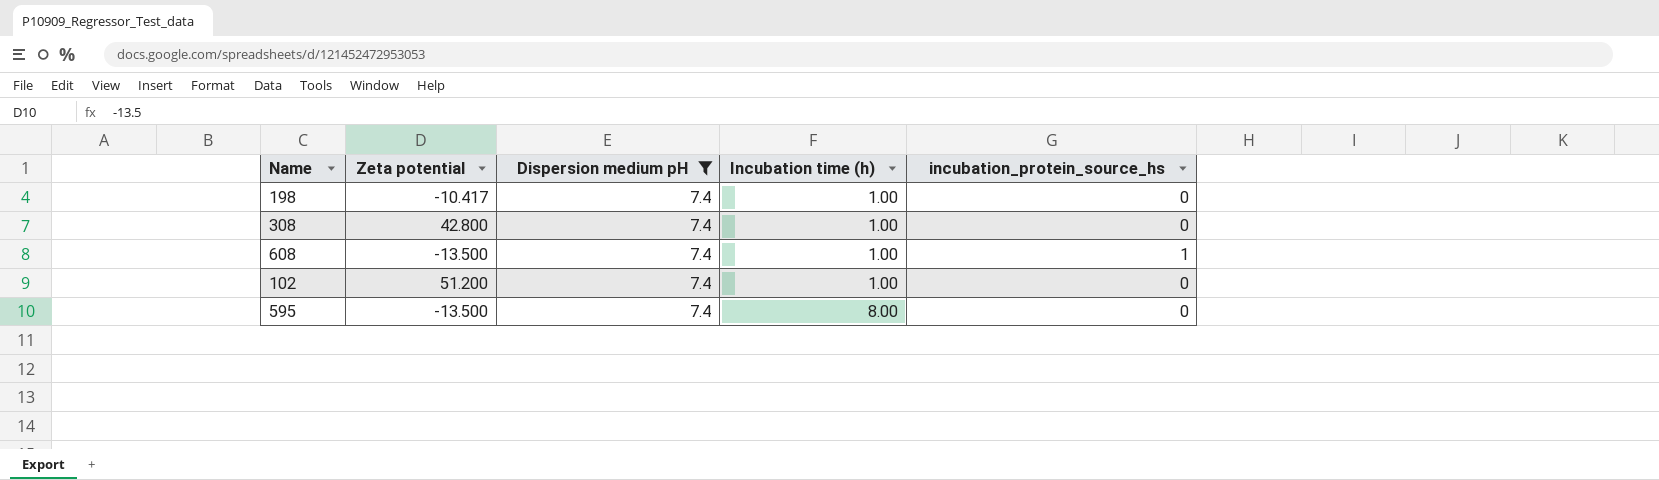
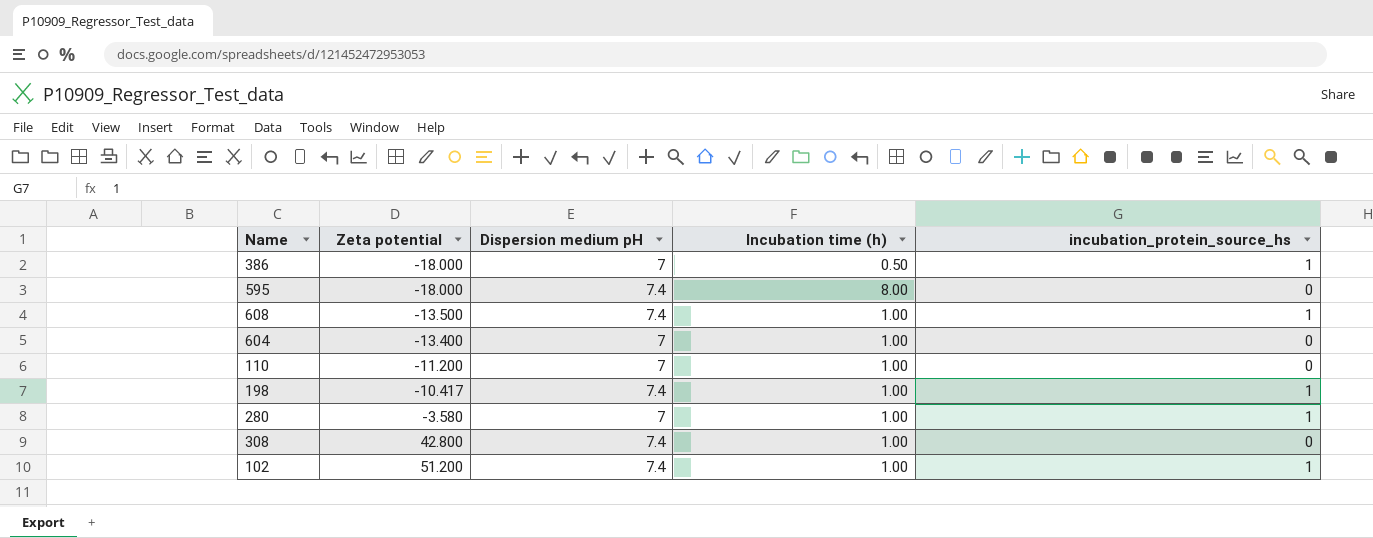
filter: Dispersion medium pH = 7.4 -> none
row order: Incubation time (h) ascending -> Zeta potential ascending
595 | Zeta potential: -13.500 -> -18.000
198 | incubation_protein_source_hs: 0 -> 1
102 | incubation_protein_source_hs: 0 -> 1

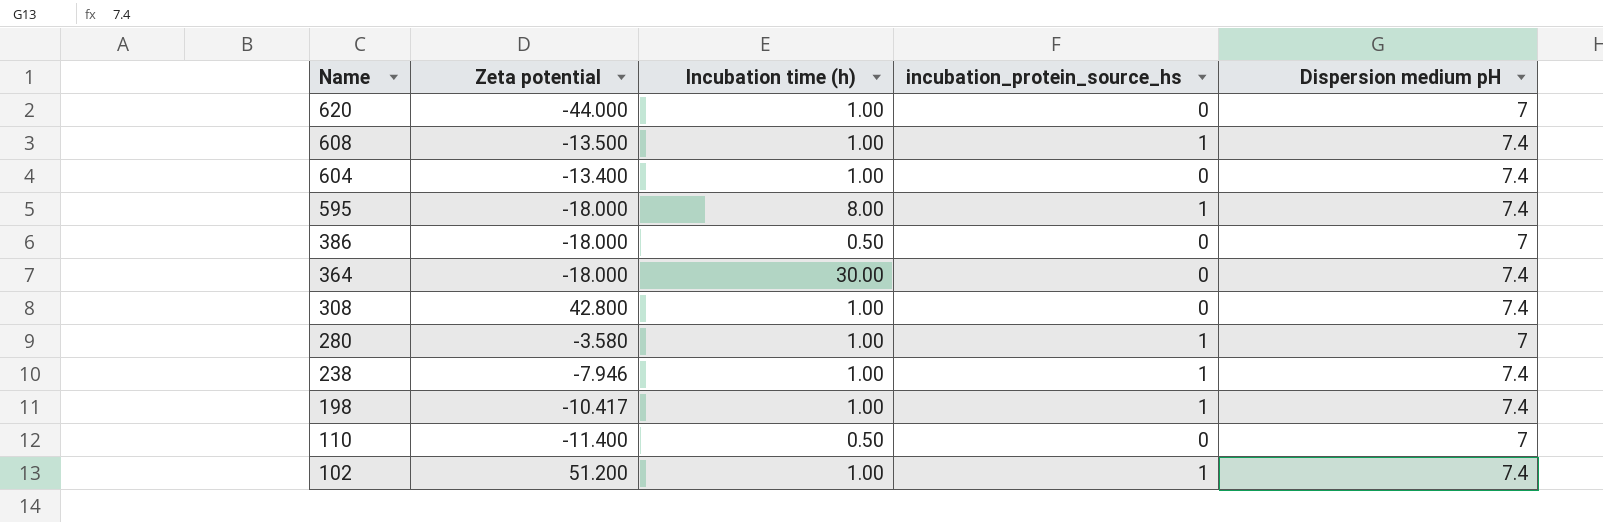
row order: Zeta potential ascending -> Name descending
column Dispersion medium pH | position: 3 -> 5
row 620: none -> -44.000 | 1.00 | 0 | 7
604 | Dispersion medium pH: 7 -> 7.4
595 | incubation_protein_source_hs: 0 -> 1
386 | incubation_protein_source_hs: 1 -> 0
row 364: none -> -18.000 | 30.00 | 0 | 7.4
row 238: none -> -7.946 | 1.00 | 1 | 7.4
110 | Zeta potential: -11.200 -> -11.400
110 | Incubation time (h): 1.00 -> 0.50

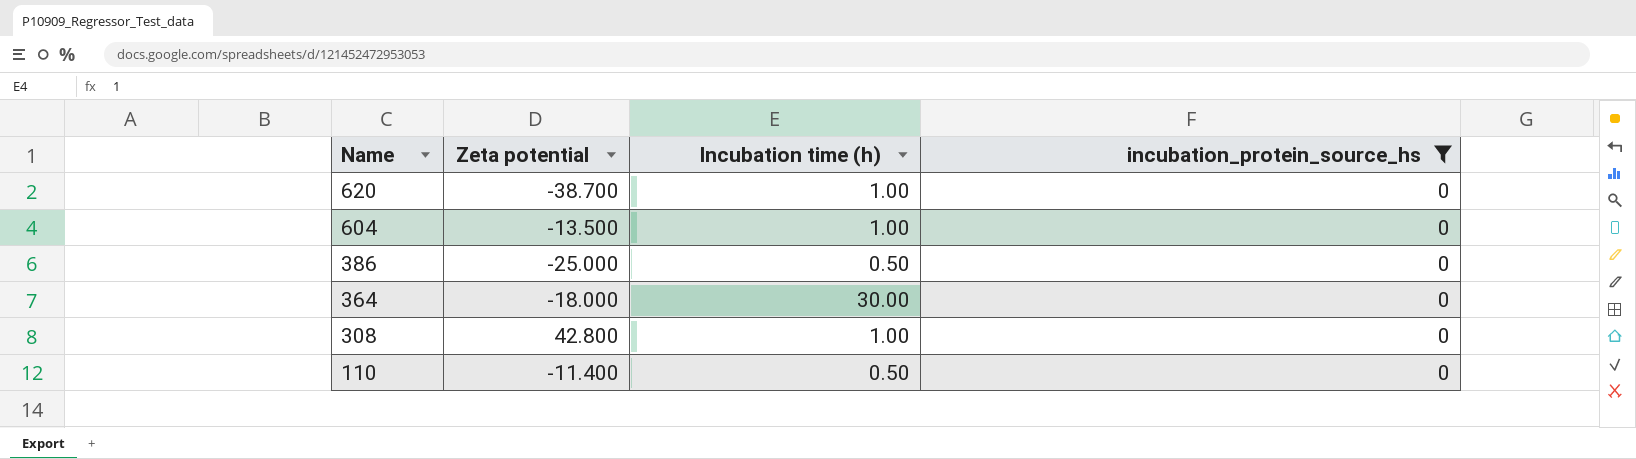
filter: none -> incubation_protein_source_hs = 0
column Dispersion medium pH | position: 5 -> none
620 | Zeta potential: -44.000 -> -38.700
604 | Zeta potential: -13.400 -> -13.500
386 | Zeta potential: -18.000 -> -25.000

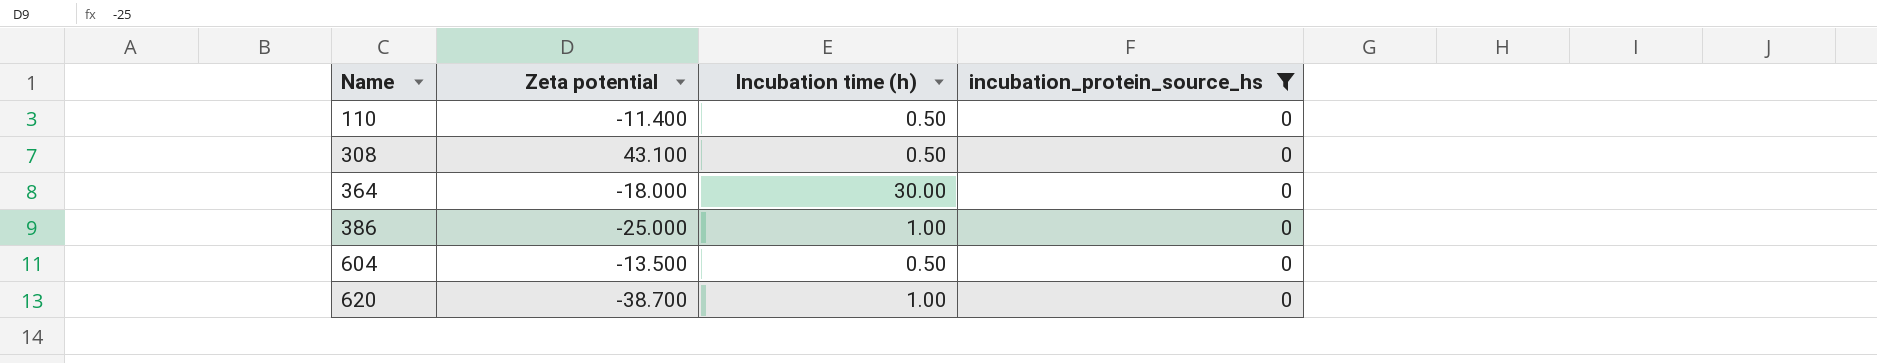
row order: Name descending -> Name ascending
308 | Zeta potential: 42.800 -> 43.100
308 | Incubation time (h): 1.00 -> 0.50
386 | Incubation time (h): 0.50 -> 1.00
604 | Incubation time (h): 1.00 -> 0.50

